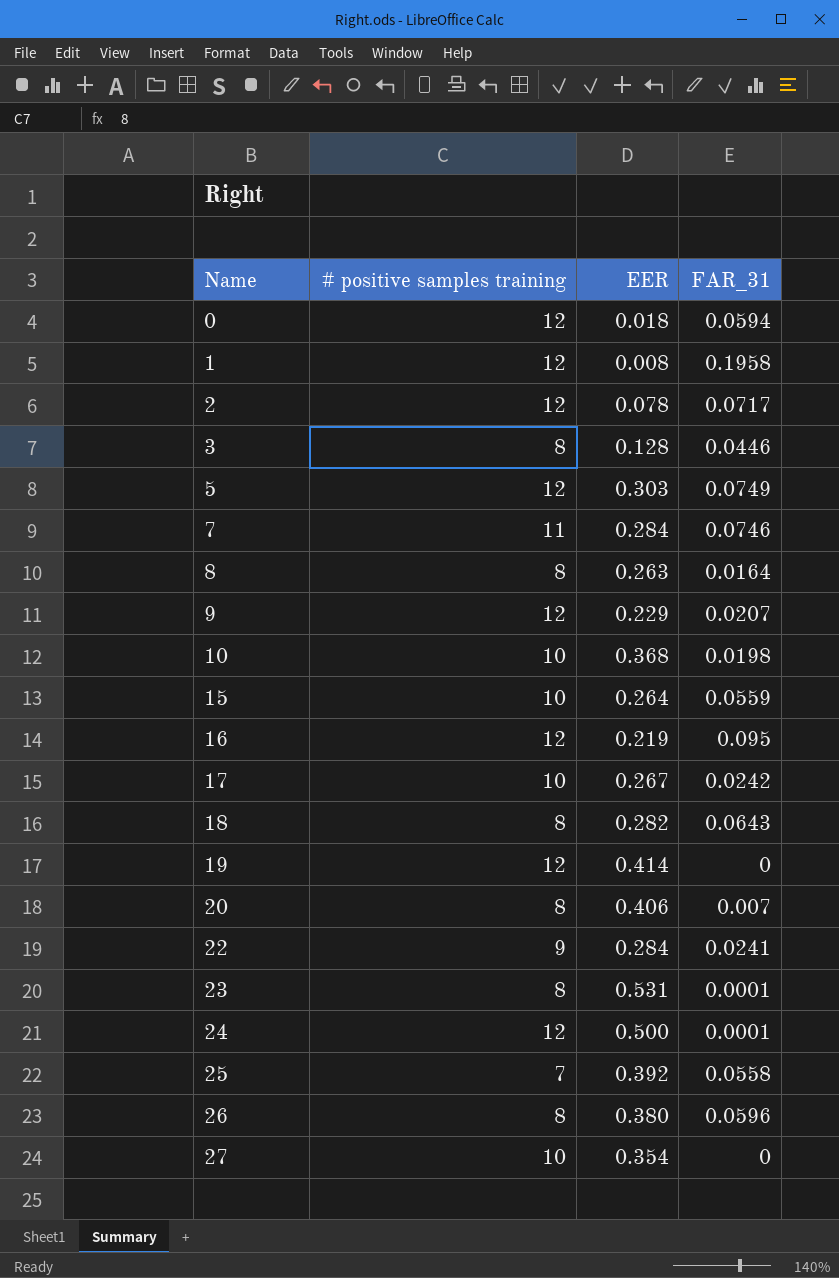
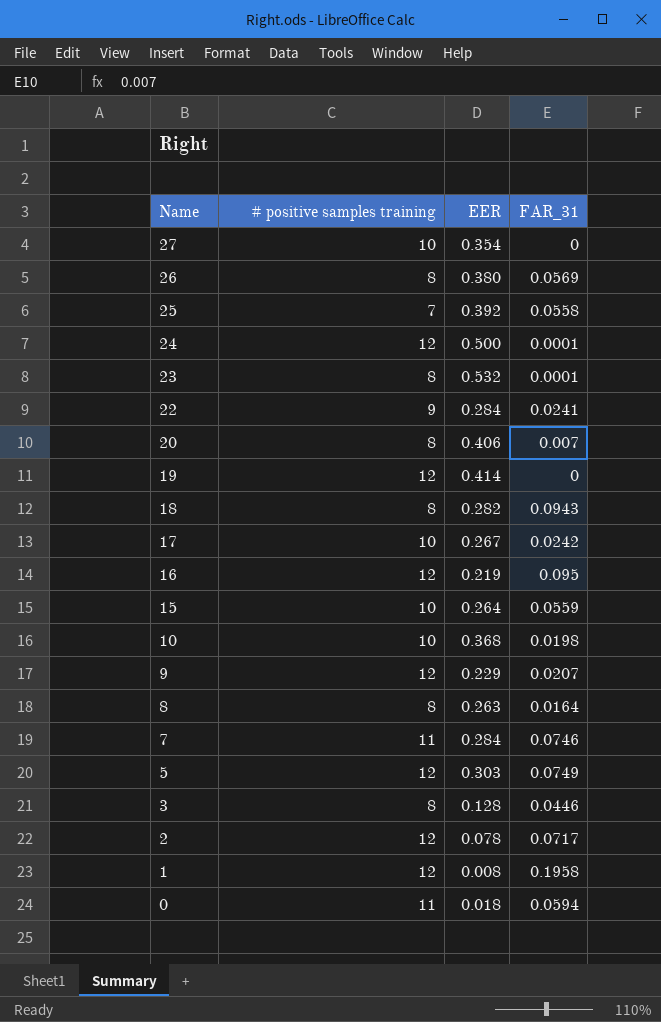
row order: Name ascending -> Name descending
26 | FAR_31: 0.0596 -> 0.0569
23 | EER: 0.531 -> 0.532
18 | FAR_31: 0.0643 -> 0.0943
0 | # positive samples training: 12 -> 11

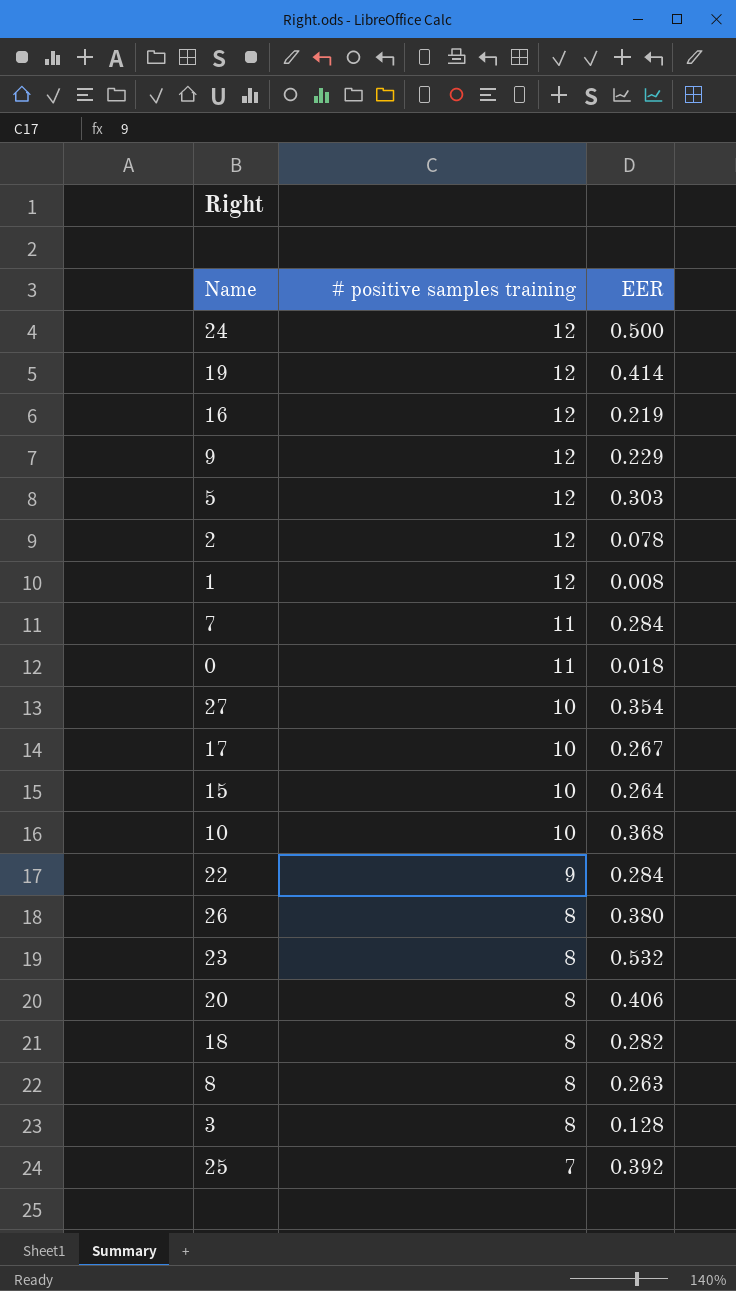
row order: Name descending -> # positive samples training descending
column FAR_31 | position: 4 -> none

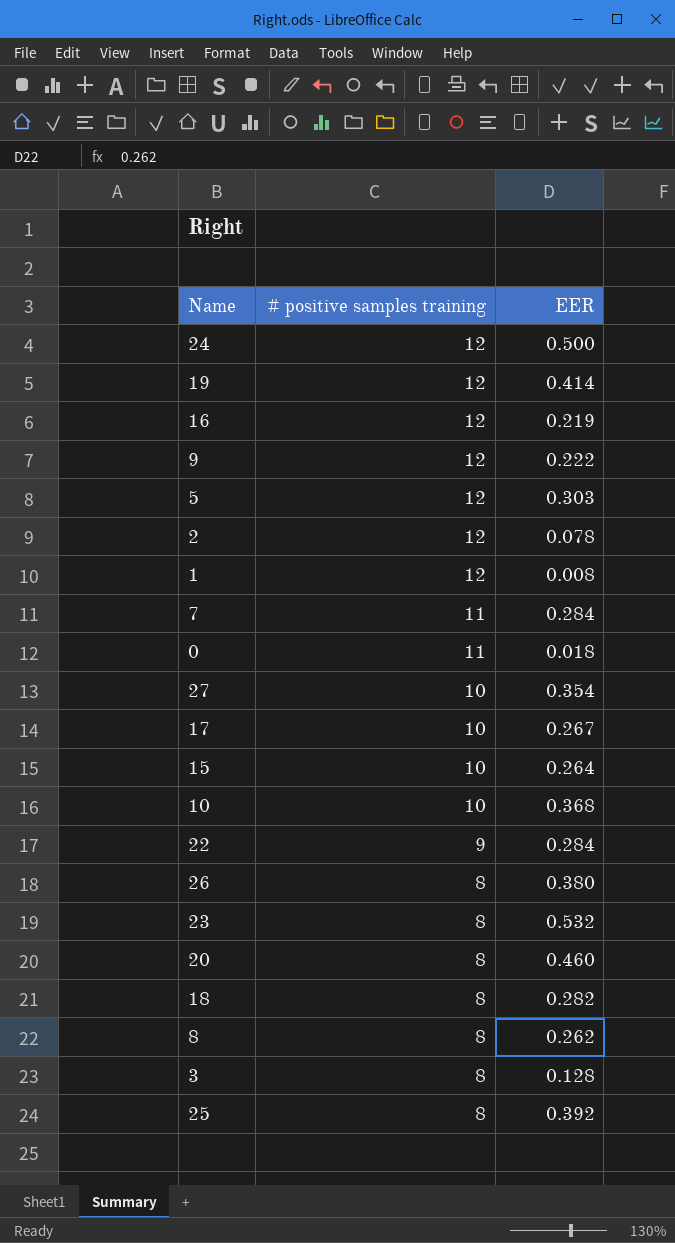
9 | EER: 0.229 -> 0.222
20 | EER: 0.406 -> 0.460
8 | EER: 0.263 -> 0.262
25 | # positive samples training: 7 -> 8

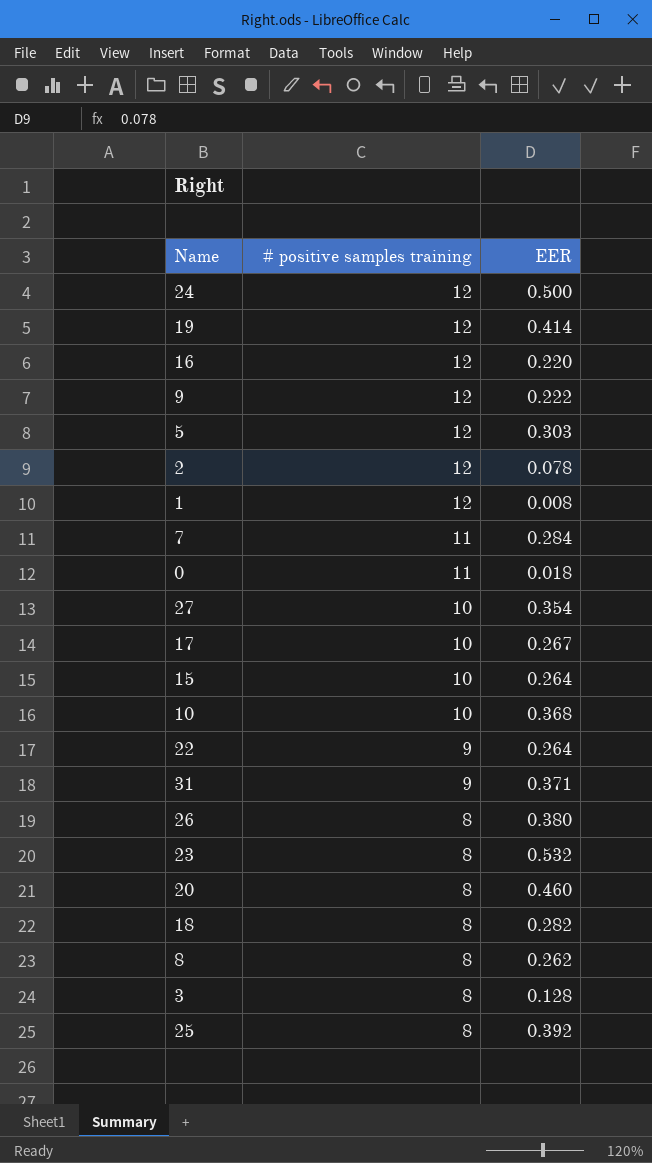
16 | EER: 0.219 -> 0.220
22 | EER: 0.284 -> 0.264
row 31: none -> 9 | 0.371

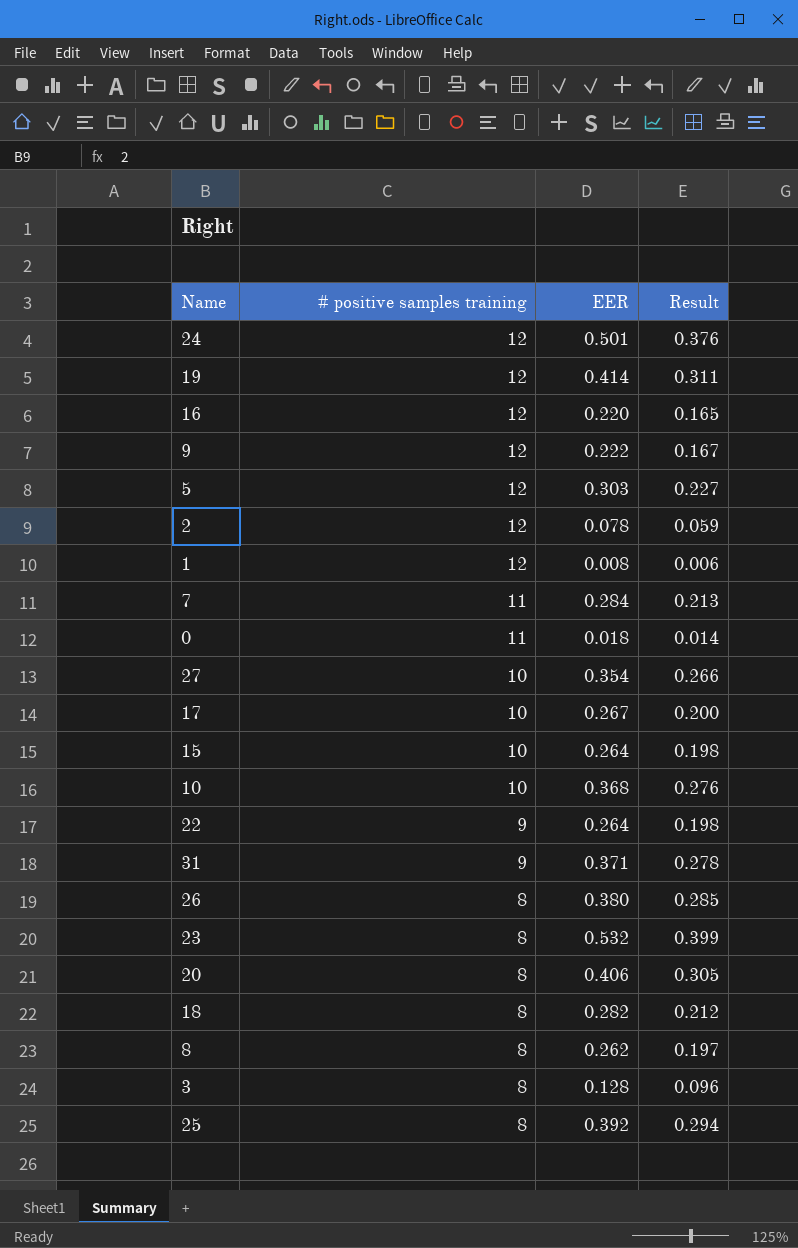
column Result | formula: none -> [EER] * 0.75
24 | EER: 0.500 -> 0.501
20 | EER: 0.460 -> 0.406

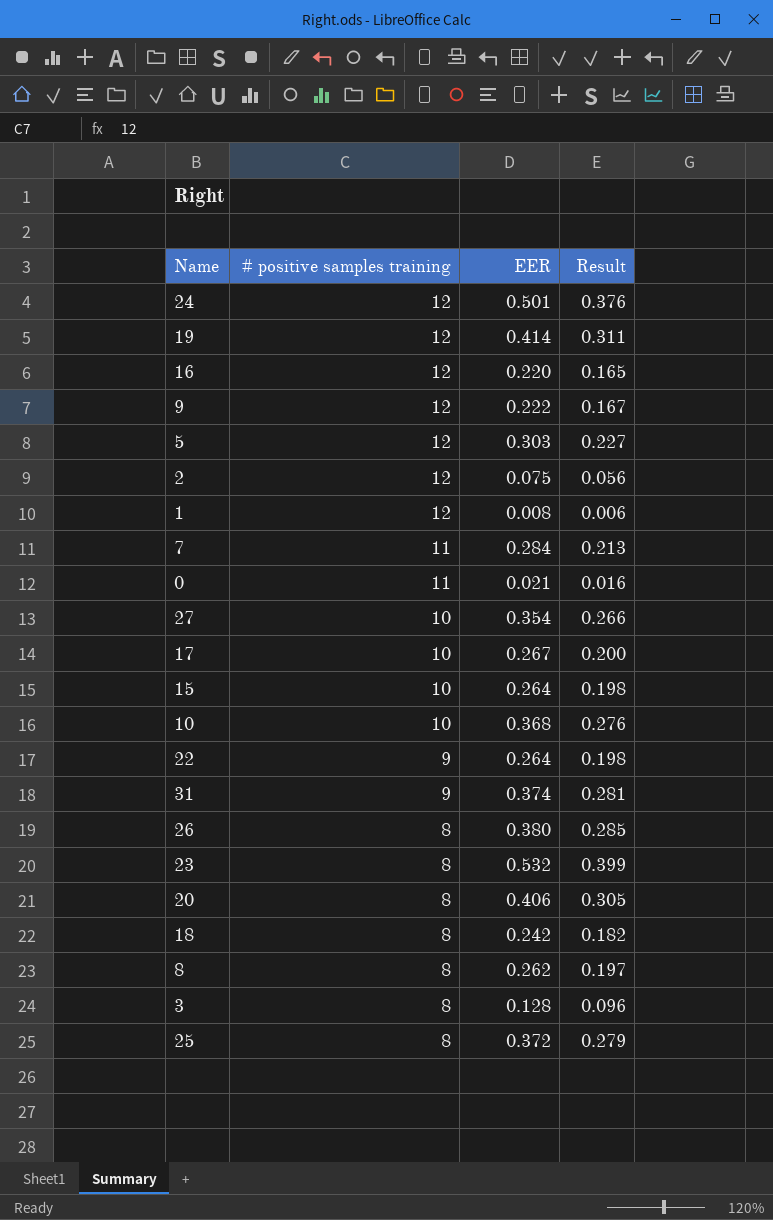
2 | EER: 0.078 -> 0.075
2 | Result: 0.059 -> 0.056
0 | EER: 0.018 -> 0.021
0 | Result: 0.014 -> 0.016
31 | EER: 0.371 -> 0.374
31 | Result: 0.278 -> 0.281
18 | EER: 0.282 -> 0.242
18 | Result: 0.212 -> 0.182
25 | EER: 0.392 -> 0.372
25 | Result: 0.294 -> 0.279

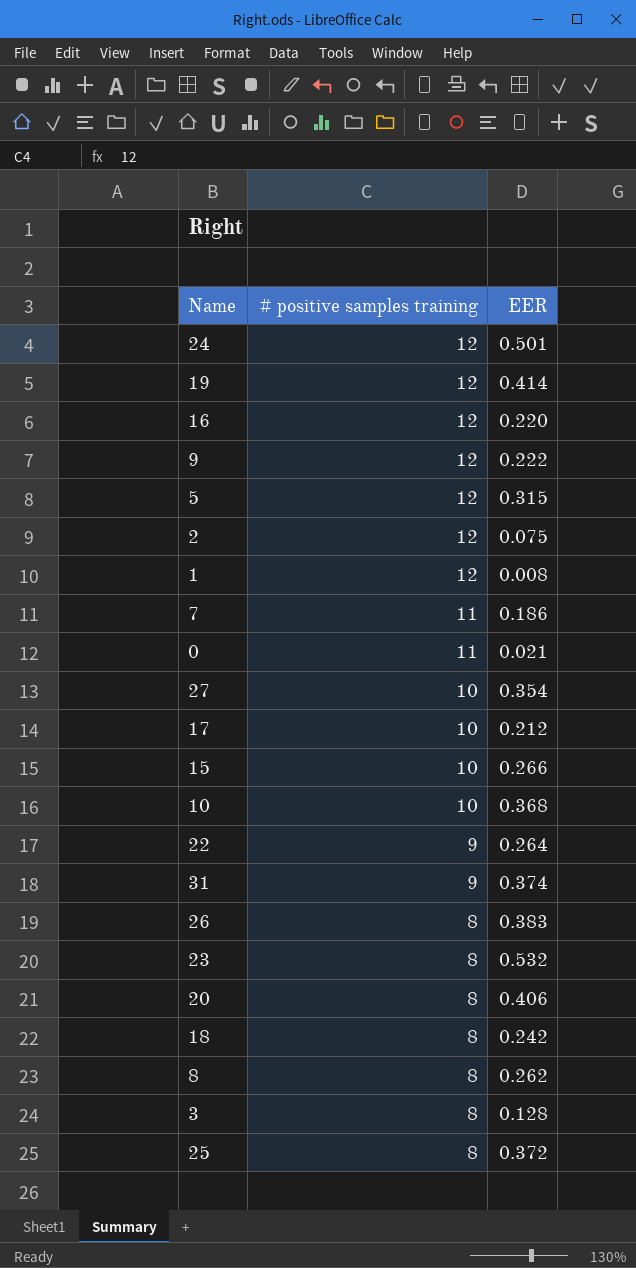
column Result | formula: [EER] * 0.75 -> none
5 | EER: 0.303 -> 0.315
7 | EER: 0.284 -> 0.186
17 | EER: 0.267 -> 0.212
15 | EER: 0.264 -> 0.266
26 | EER: 0.380 -> 0.383

